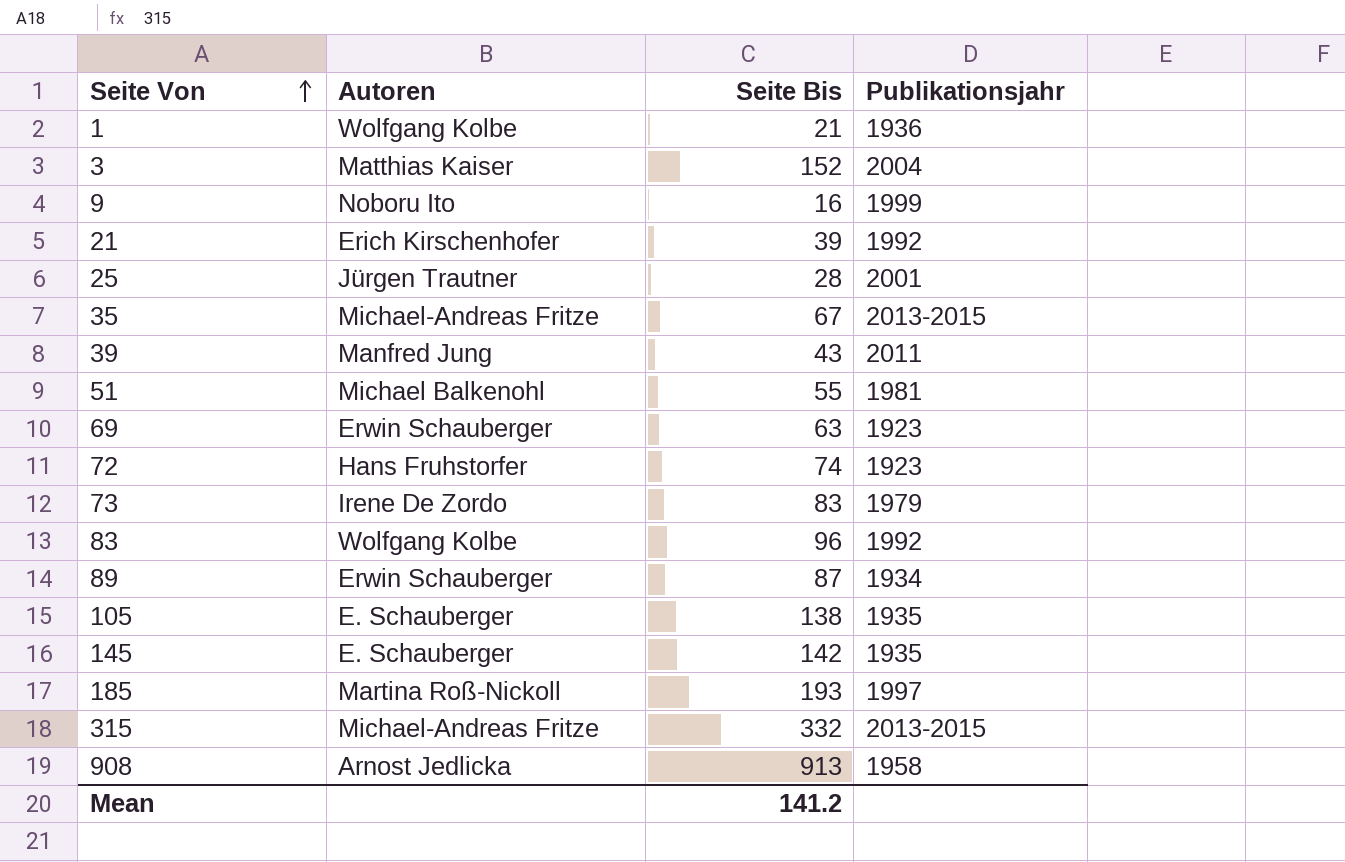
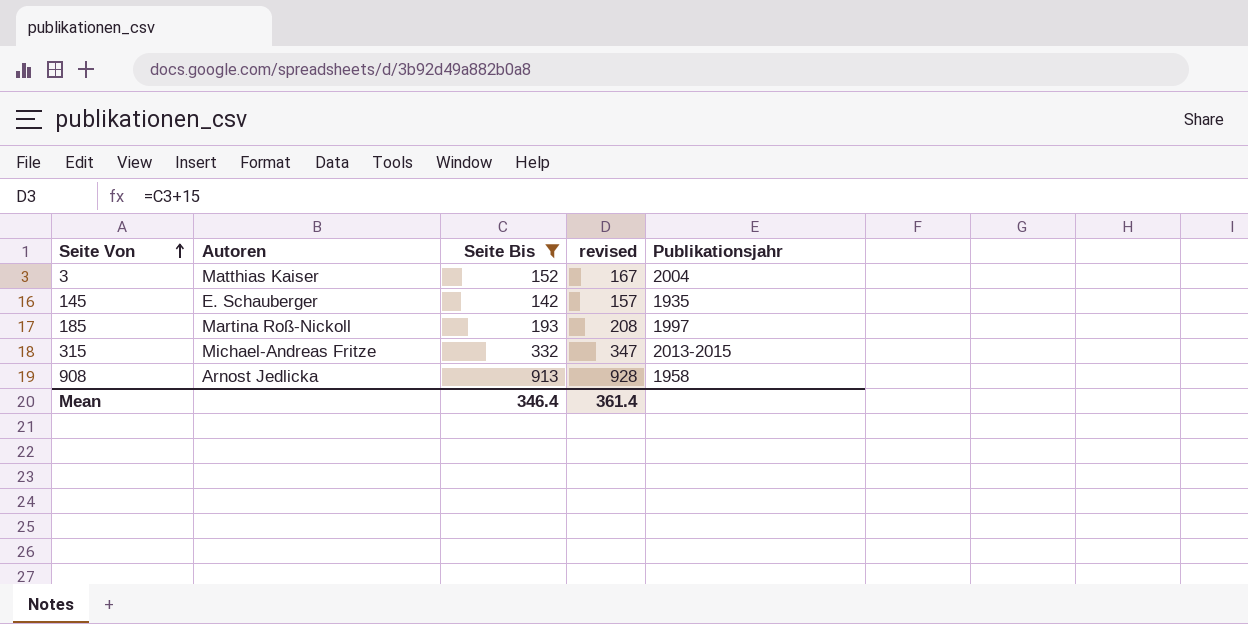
filter: none -> Seite Bis >= 142
column revised | formula: none -> [Seite Bis] + 15
Mean | Seite Bis: 141.2 -> 346.4

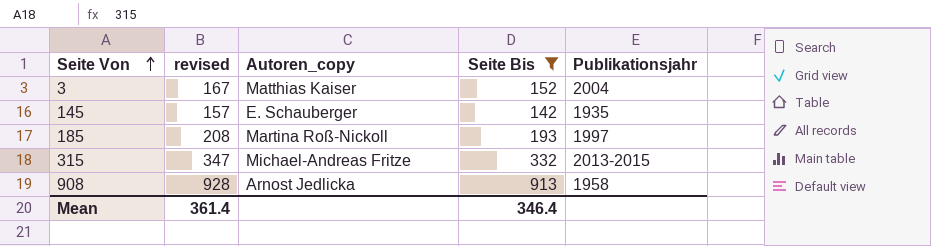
column revised | position: 4 -> 2
column name: Autoren -> Autoren_copy

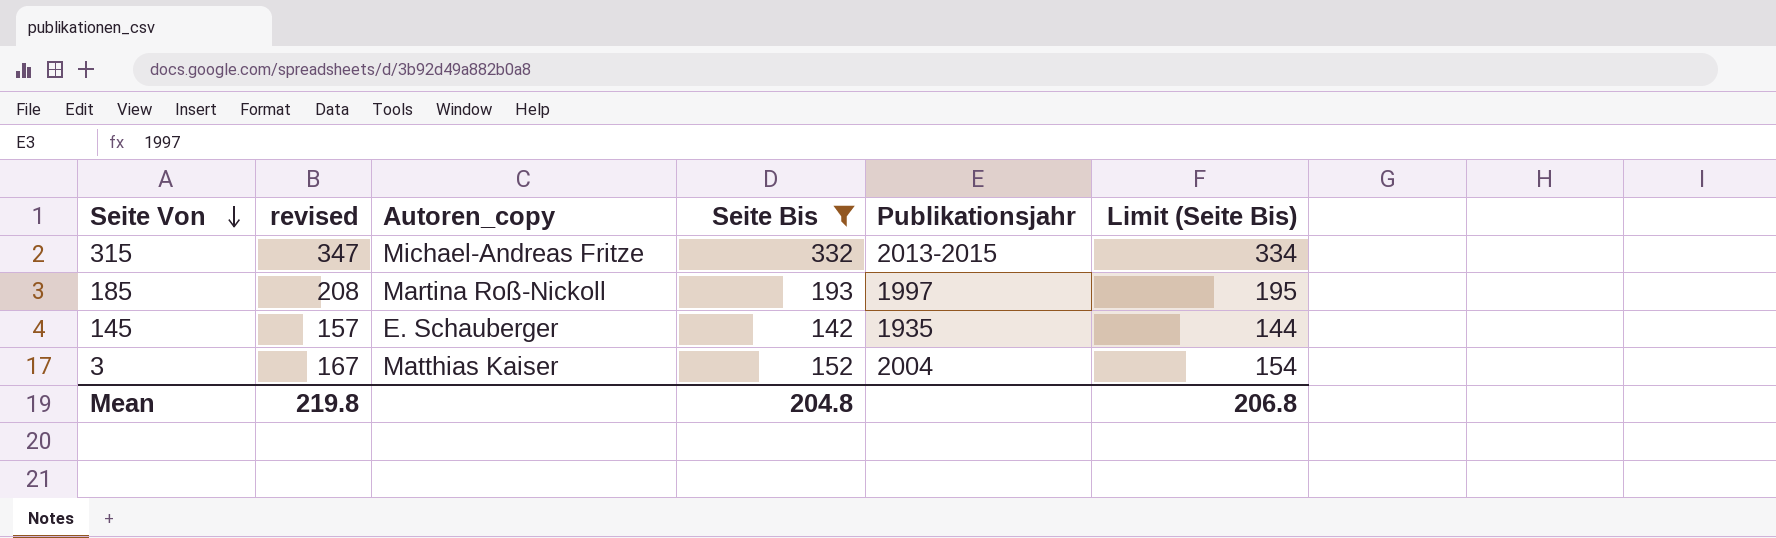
row order: Seite Von ascending -> Seite Von descending
column Limit (Seite Bis) | formula: none -> [Seite Bis] + 2
row 908: 928 | Arnost Jedlicka | 913 | 1958 -> none
Mean | revised: 361.4 -> 219.8
Mean | Seite Bis: 346.4 -> 204.8

